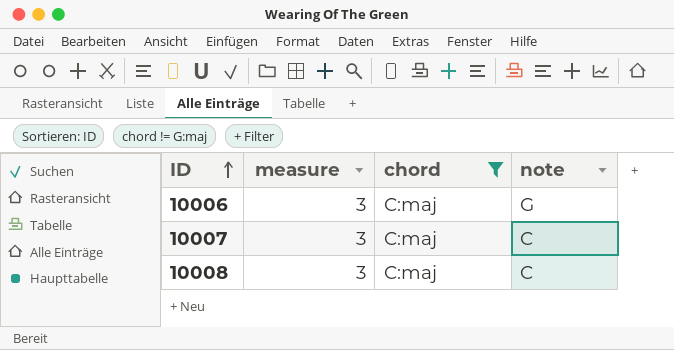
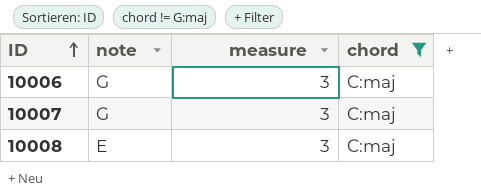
column note | position: 4 -> 2
10007 | note: C -> G
10008 | note: C -> E

